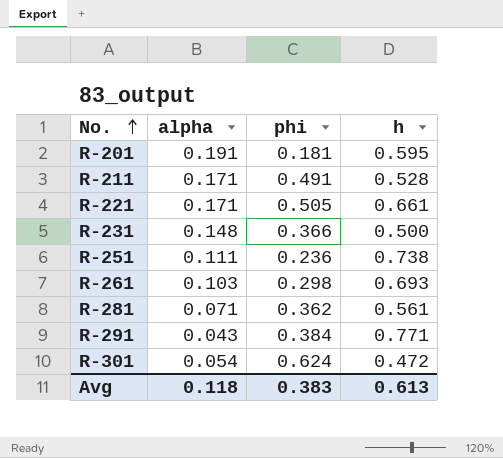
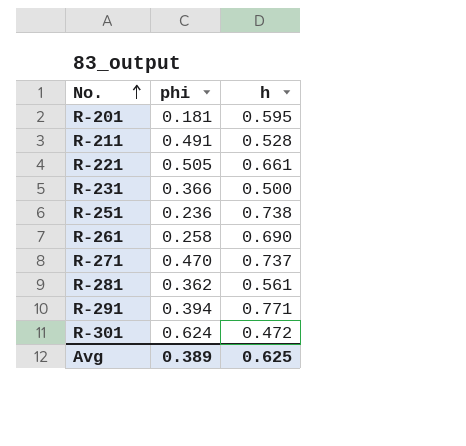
column alpha | position: 2 -> none
R-261 | phi: 0.298 -> 0.258
R-261 | h: 0.693 -> 0.690
row R-271: none -> 0.470 | 0.737
R-291 | phi: 0.384 -> 0.394
Avg | phi: 0.383 -> 0.389
Avg | h: 0.613 -> 0.625

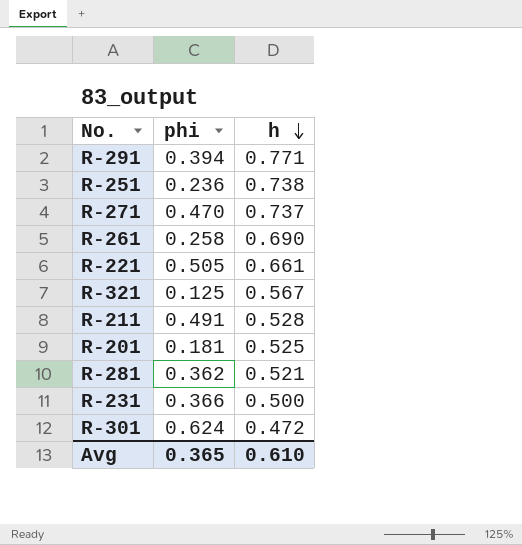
row order: No. ascending -> h descending
row R-321: none -> 0.125 | 0.567
R-201 | h: 0.595 -> 0.525
R-281 | h: 0.561 -> 0.521
Avg | phi: 0.389 -> 0.365
Avg | h: 0.625 -> 0.610

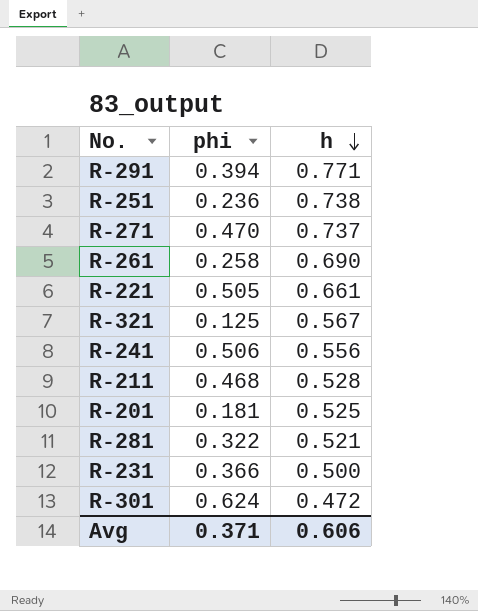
row R-241: none -> 0.506 | 0.556
R-211 | phi: 0.491 -> 0.468
R-281 | phi: 0.362 -> 0.322
Avg | phi: 0.365 -> 0.371
Avg | h: 0.610 -> 0.606

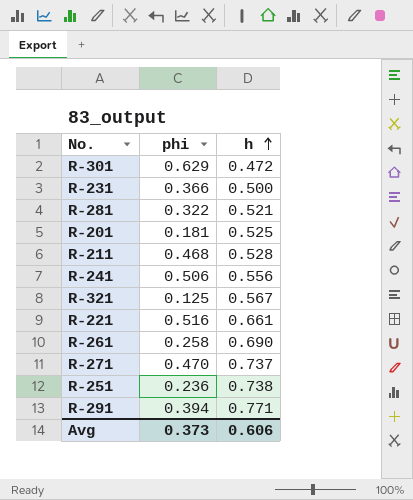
row order: h descending -> h ascending
R-301 | phi: 0.624 -> 0.629
R-221 | phi: 0.505 -> 0.516
Avg | phi: 0.371 -> 0.373

